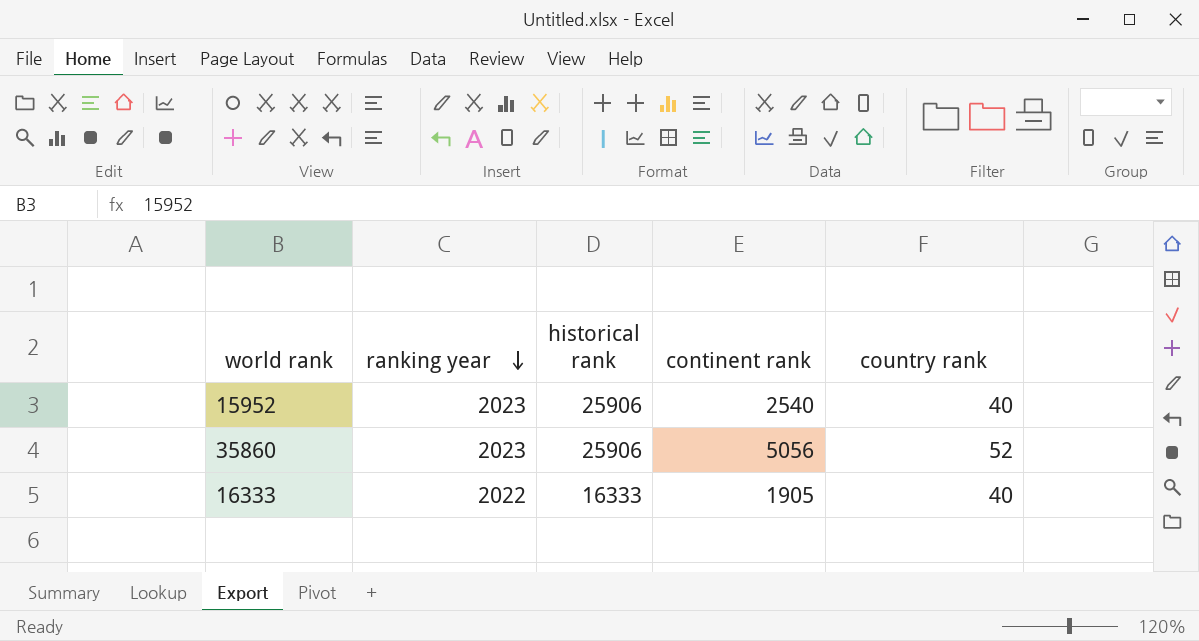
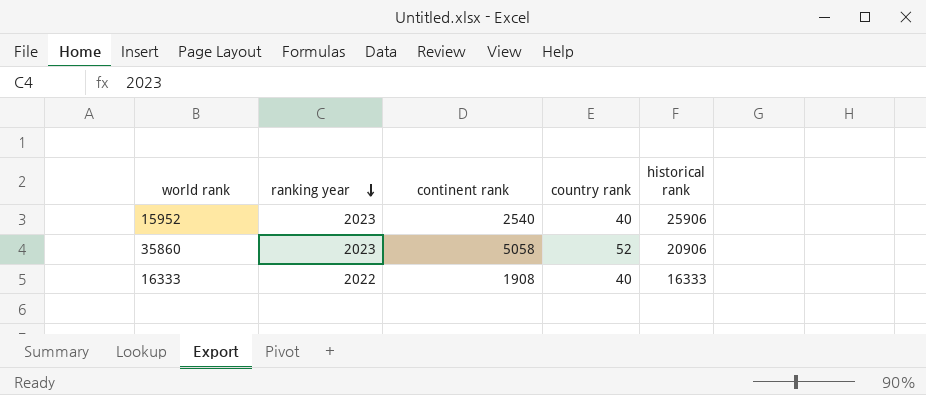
column historical rank | position: 3 -> 5
35860 | continent rank: 5056 -> 5058
35860 | historical rank: 25906 -> 20906
16333 | continent rank: 1905 -> 1908

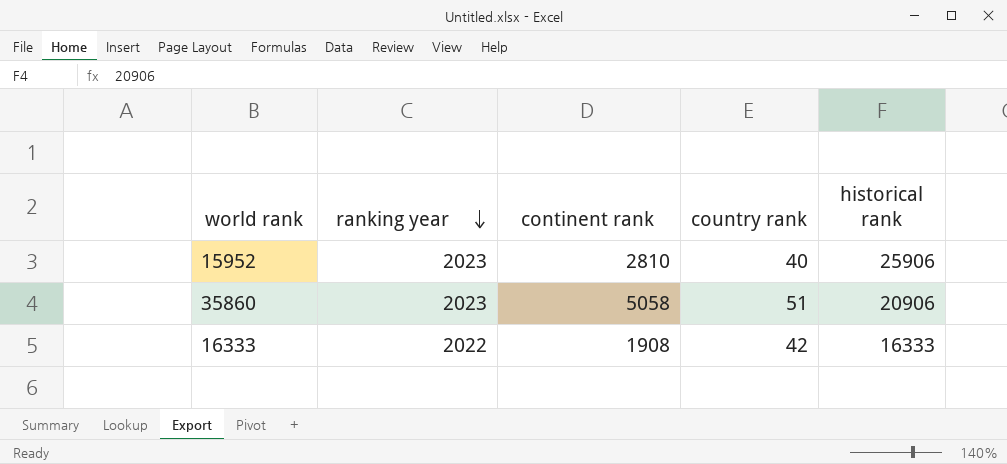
15952 | continent rank: 2540 -> 2810
35860 | country rank: 52 -> 51
16333 | country rank: 40 -> 42

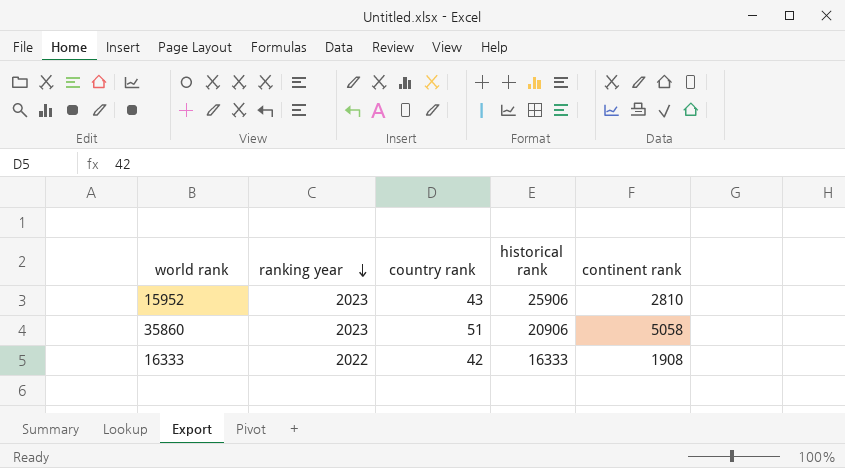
column continent rank | position: 3 -> 5
15952 | country rank: 40 -> 43

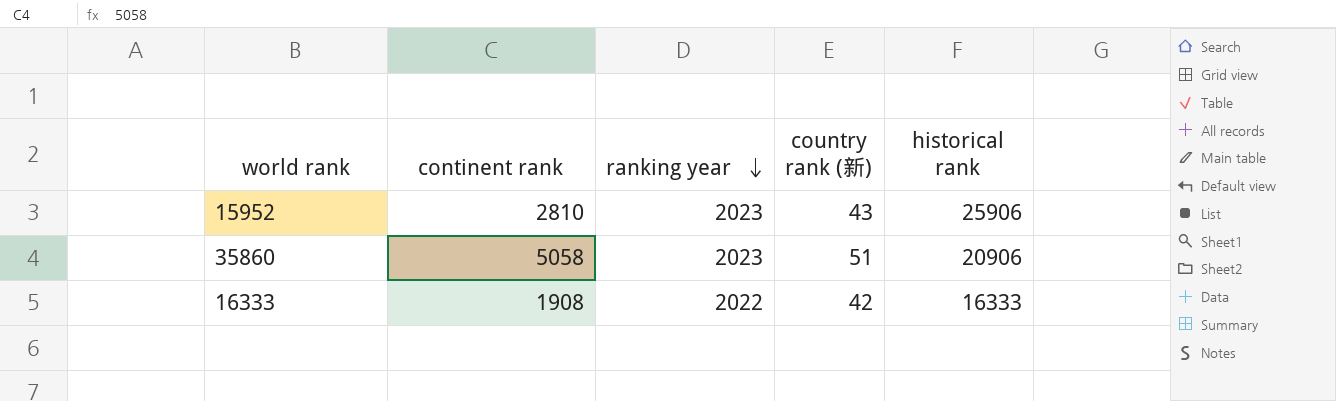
column continent rank | position: 5 -> 2
column name: country rank -> country rank (新)

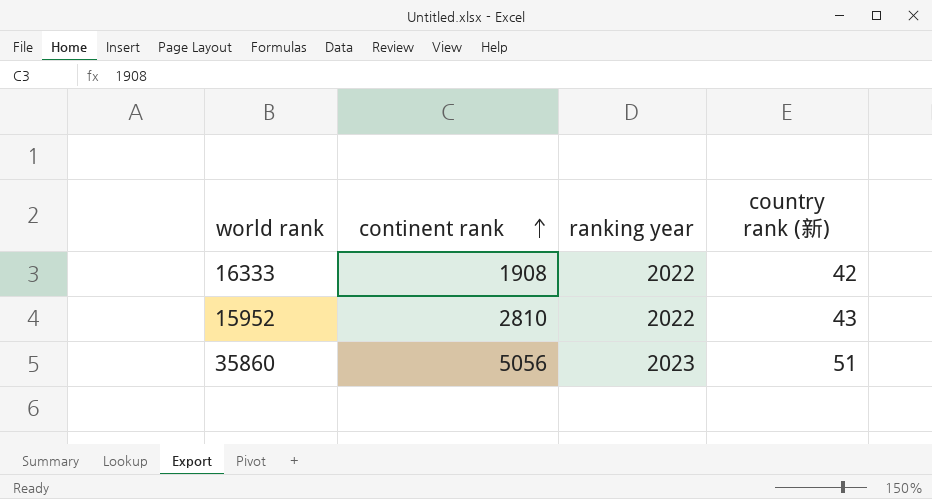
row order: ranking year descending -> continent rank ascending
column historical rank | position: 5 -> none
15952 | ranking year: 2023 -> 2022
35860 | continent rank: 5058 -> 5056

